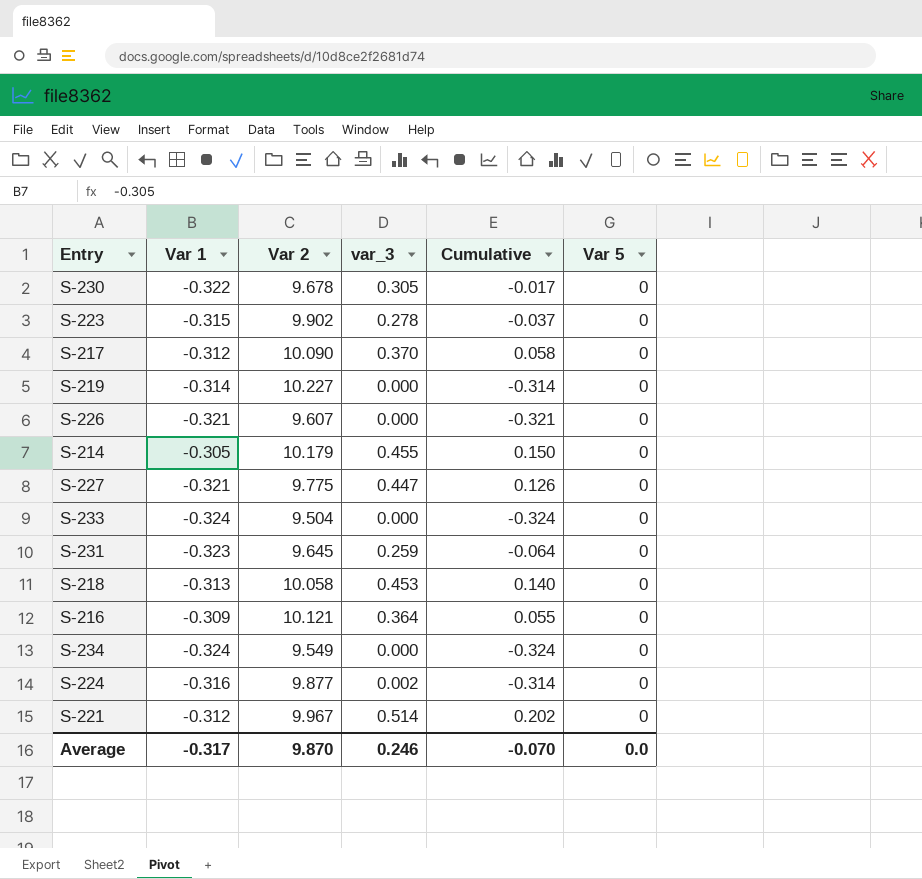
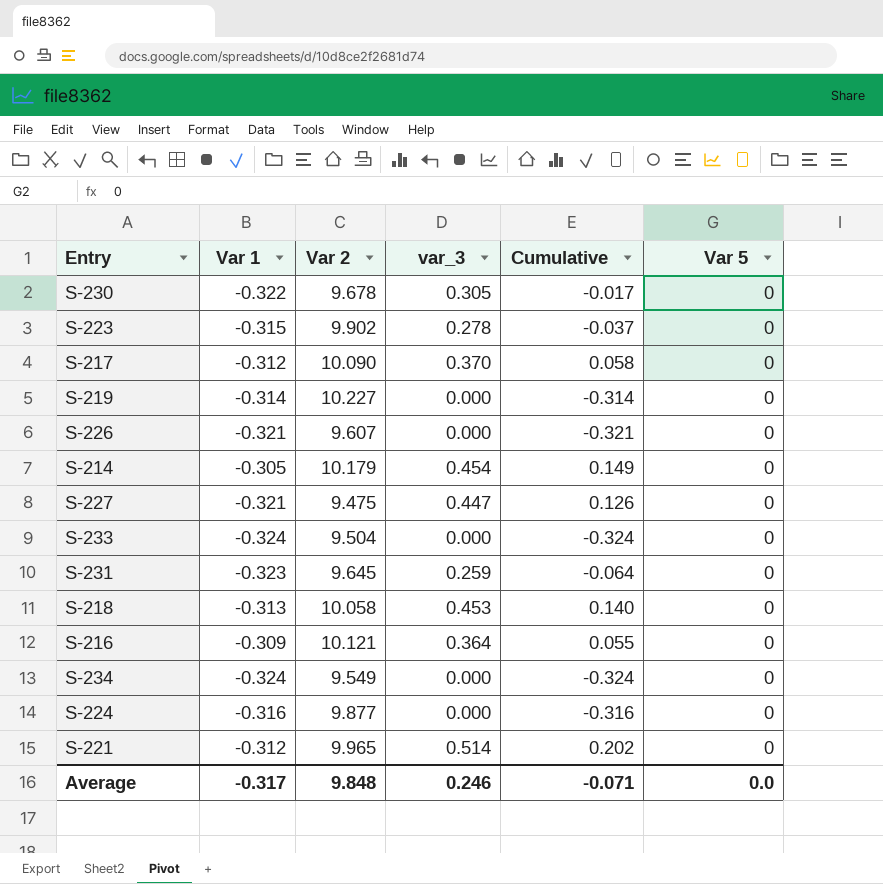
S-214 | var_3: 0.455 -> 0.454
S-214 | Cumulative: 0.150 -> 0.149
S-227 | Var 2: 9.775 -> 9.475
S-224 | var_3: 0.002 -> 0.000
S-224 | Cumulative: -0.314 -> -0.316
S-221 | Var 2: 9.967 -> 9.965
Average | Var 2: 9.870 -> 9.848
Average | Cumulative: -0.070 -> -0.071

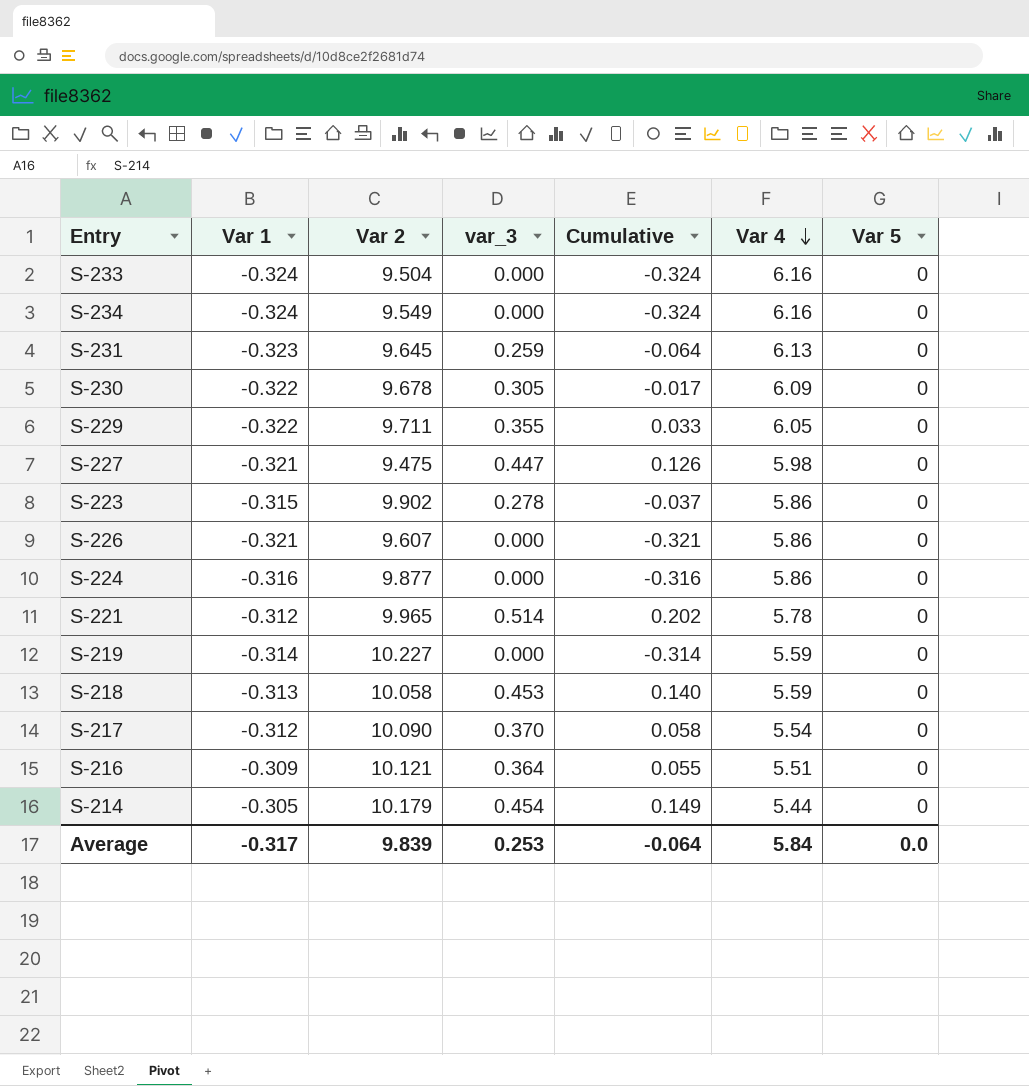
row order: none -> Var 4 descending
column Var 4 | position: none -> 6
row S-229: none -> -0.322 | 9.711 | 0.355 | 0.033 | 6.05 | 0
Average | Var 2: 9.848 -> 9.839
Average | var_3: 0.246 -> 0.253
Average | Cumulative: -0.071 -> -0.064

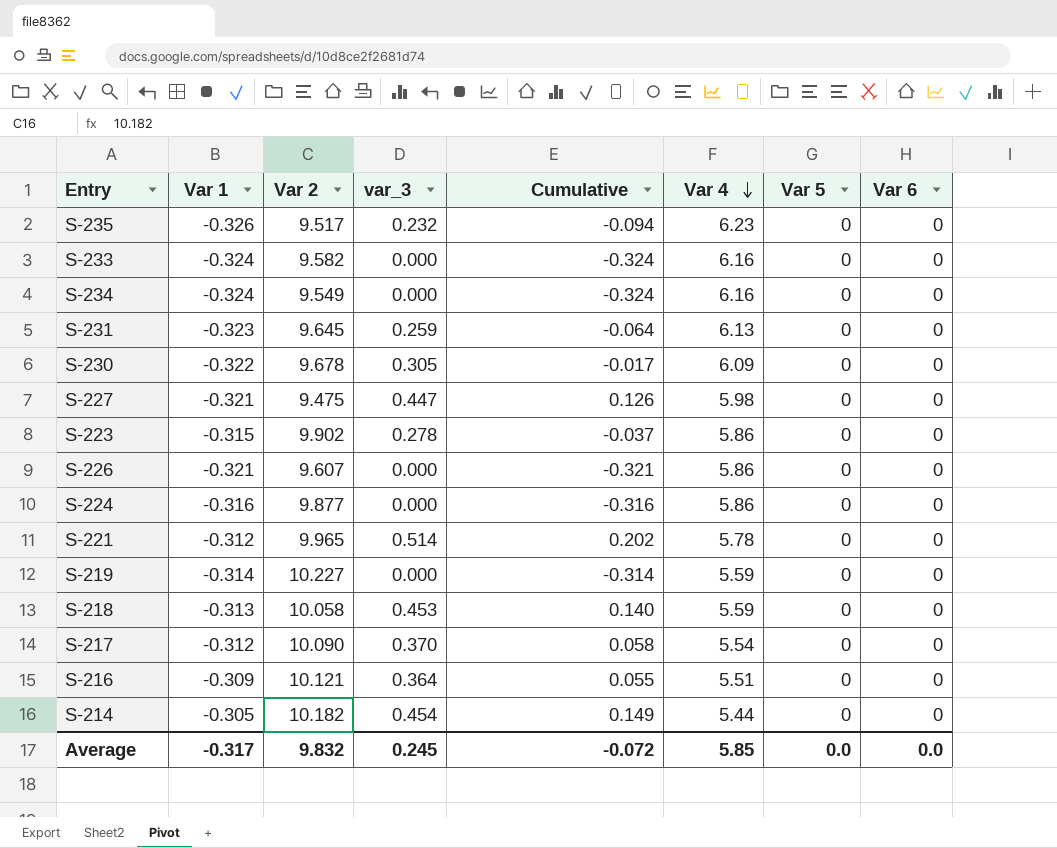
column Var 6 | position: none -> 8
row S-229: -0.322 | 9.711 | 0.355 | 0.033 | 6.05 | 0 -> none
row S-235: none -> -0.326 | 9.517 | 0.232 | -0.094 | 6.23 | 0 | 0
S-233 | Var 2: 9.504 -> 9.582
S-214 | Var 2: 10.179 -> 10.182
Average | Var 2: 9.839 -> 9.832
Average | var_3: 0.253 -> 0.245
Average | Cumulative: -0.064 -> -0.072
Average | Var 4: 5.84 -> 5.85

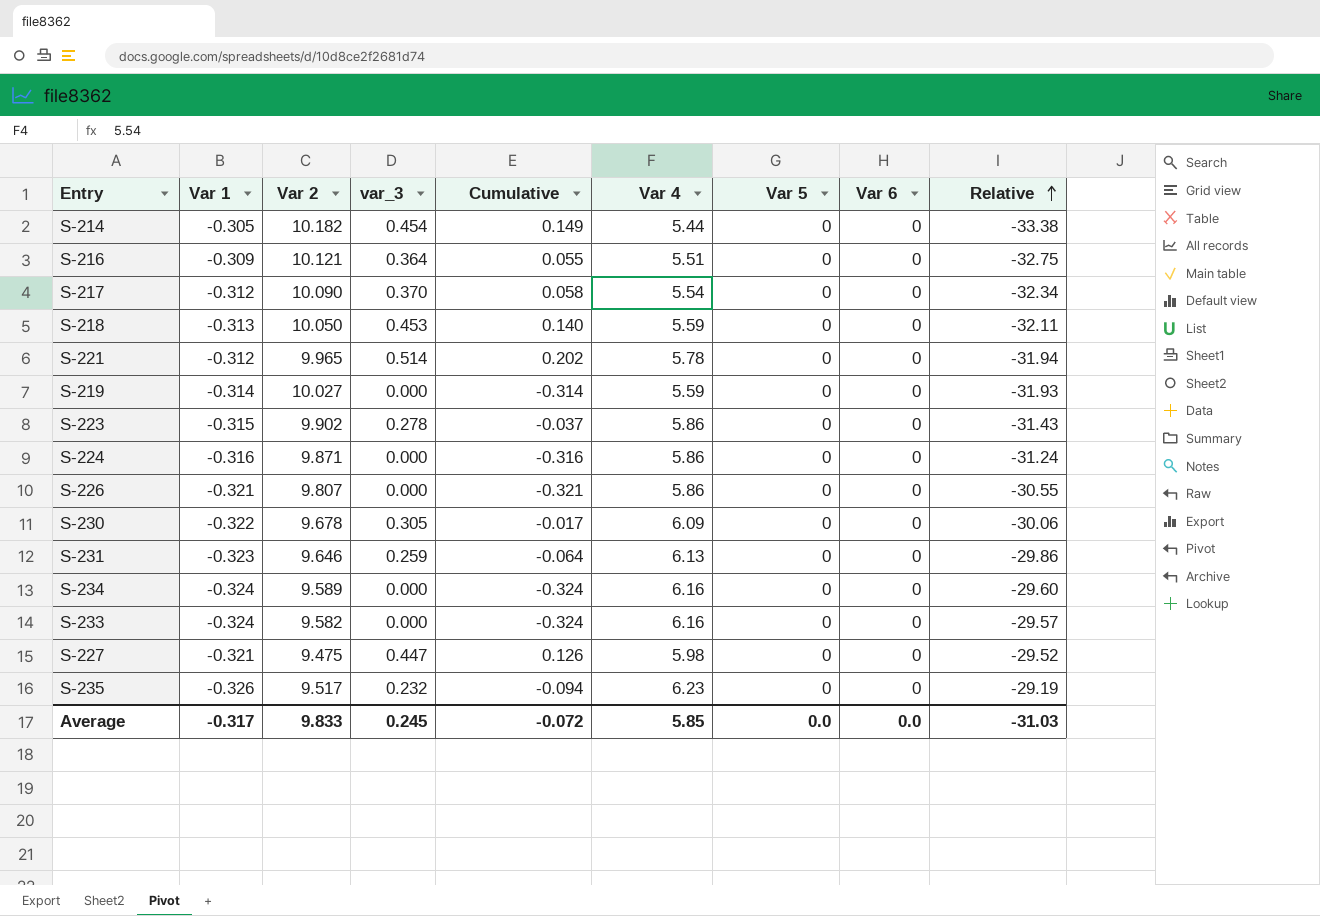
row order: Var 4 descending -> Relative ascending
column Relative | formula: none -> [Var 2] / [Var 1]
S-218 | Var 2: 10.058 -> 10.050
S-219 | Var 2: 10.227 -> 10.027
S-224 | Var 2: 9.877 -> 9.871
S-226 | Var 2: 9.607 -> 9.807
S-231 | Var 2: 9.645 -> 9.646
S-234 | Var 2: 9.549 -> 9.589
Average | Var 2: 9.832 -> 9.833

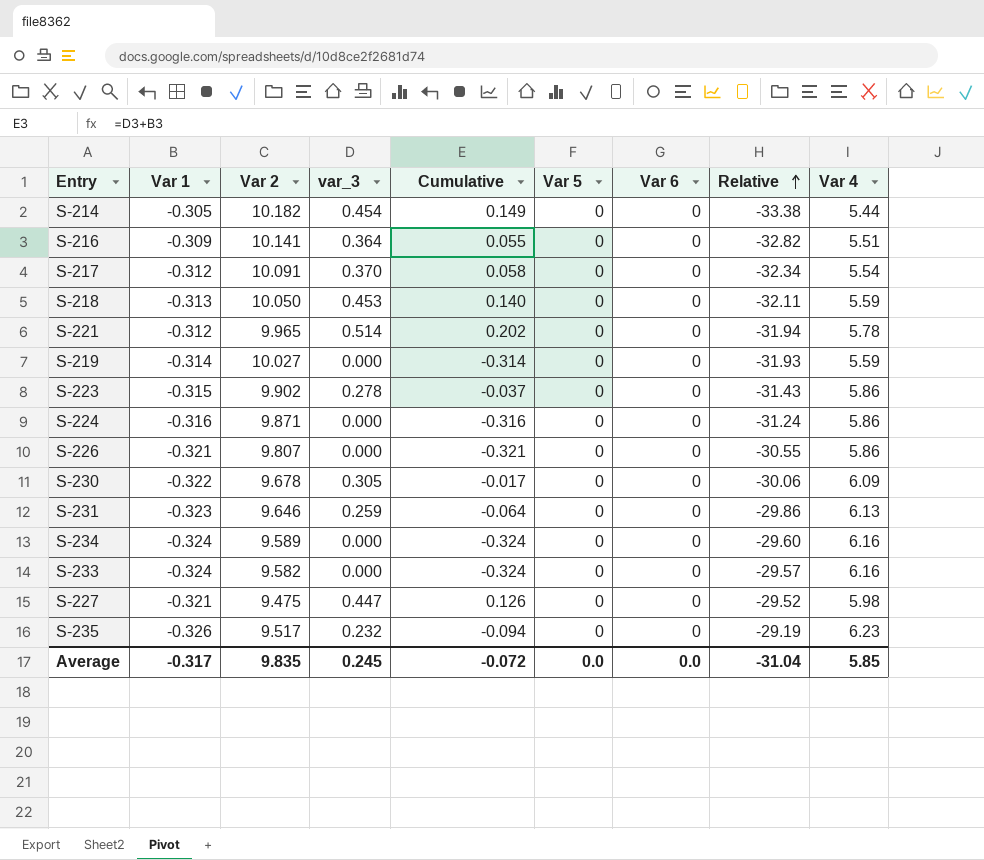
column Var 4 | position: 6 -> 9
S-216 | Var 2: 10.121 -> 10.141
S-216 | Relative: -32.75 -> -32.82
S-217 | Var 2: 10.090 -> 10.091
Average | Var 2: 9.833 -> 9.835
Average | Relative: -31.03 -> -31.04

